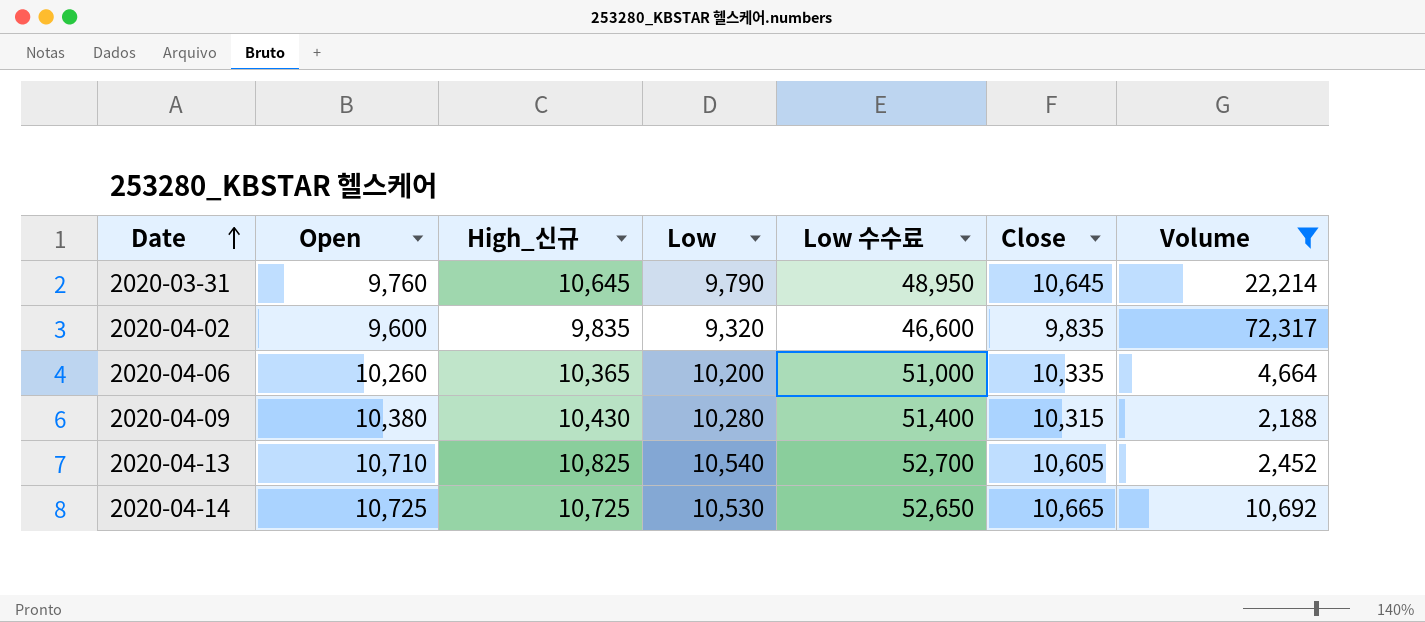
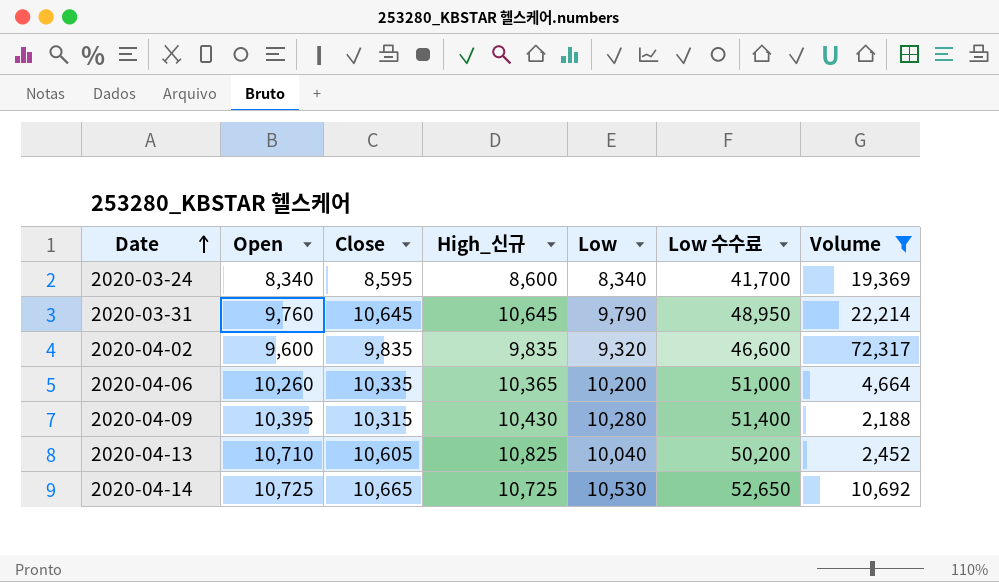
column Close | position: 6 -> 3
row 2020-03-24: none -> 8,340 | 8,595 | 8,600 | 8,340 | 41,700 | 19,369
2020-04-09 | Open: 10,380 -> 10,395
2020-04-13 | Low: 10,540 -> 10,040
2020-04-13 | Low 수수료: 52,700 -> 50,200

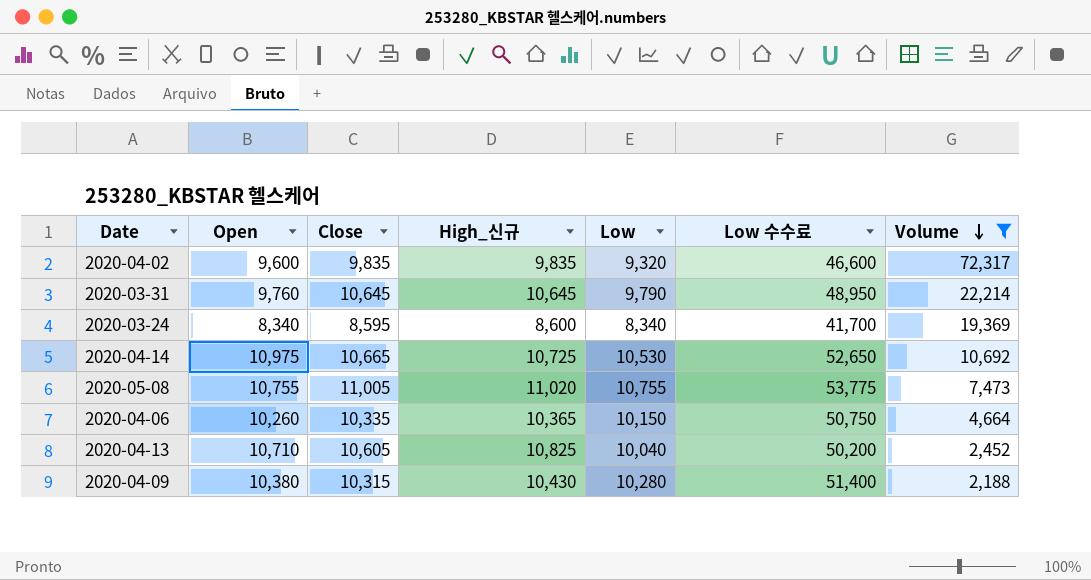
row order: Date ascending -> Volume descending
2020-04-14 | Open: 10,725 -> 10,975
row 2020-05-08: none -> 10,755 | 11,005 | 11,020 | 10,755 | 53,775 | 7,473
2020-04-06 | Low: 10,200 -> 10,150
2020-04-06 | Low 수수료: 51,000 -> 50,750
2020-04-09 | Open: 10,395 -> 10,380

